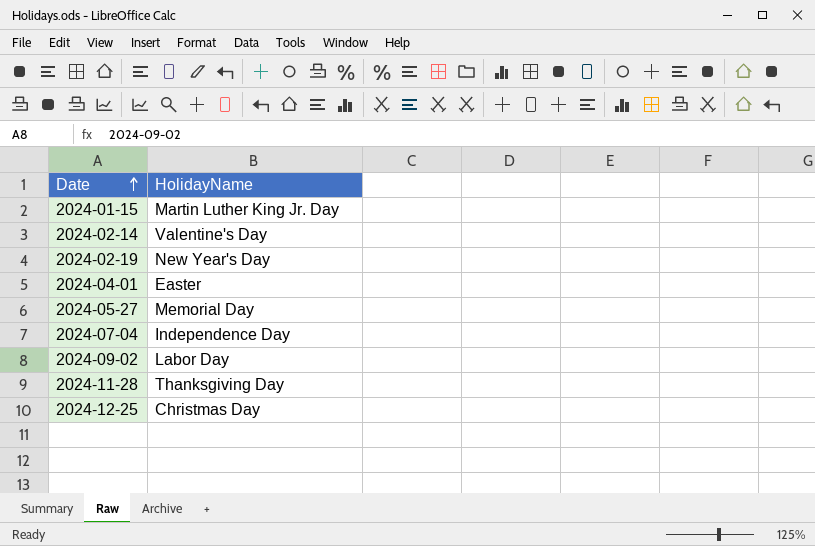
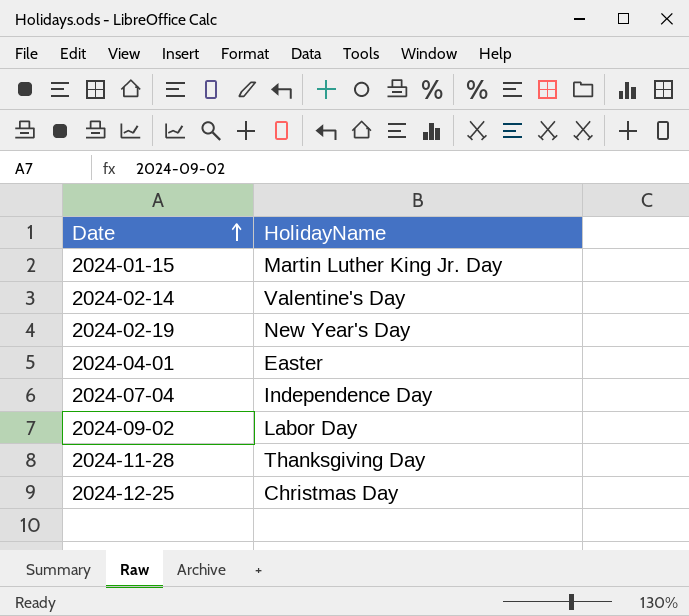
row 2024-05-27: Memorial Day -> none

